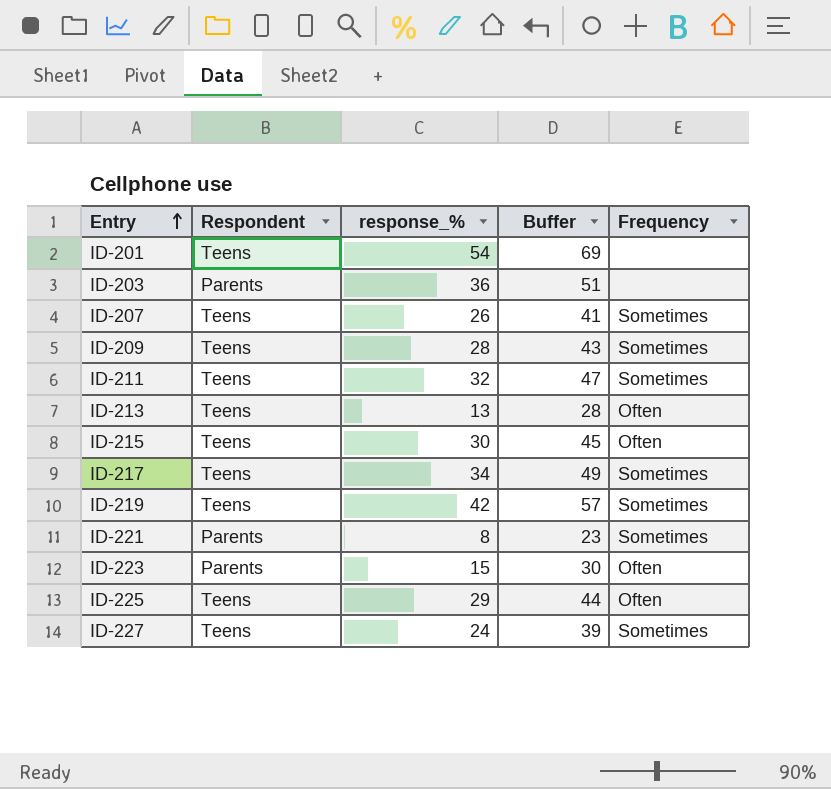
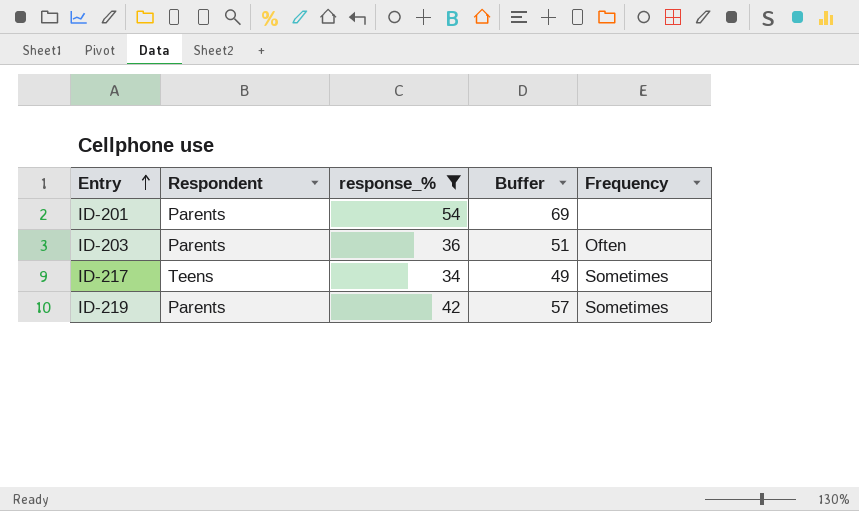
filter: none -> response_% >= 34
ID-201 | Respondent: Teens -> Parents
ID-203 | Frequency: none -> Often
ID-219 | Respondent: Teens -> Parents

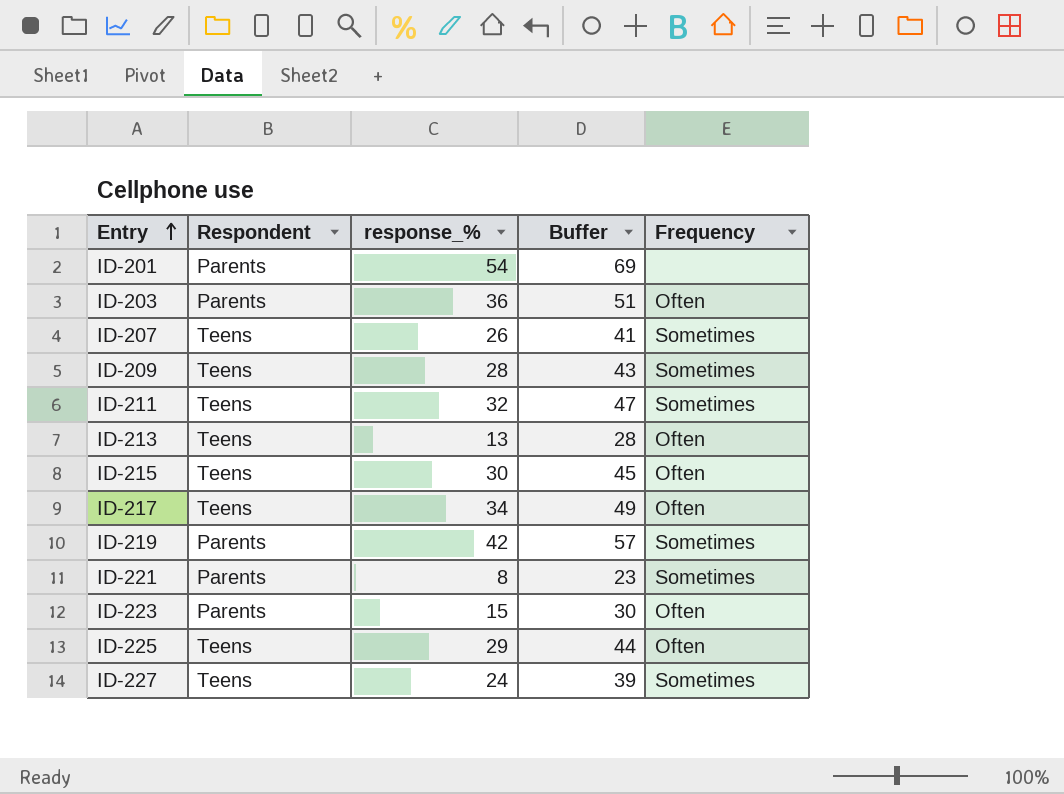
filter: response_% >= 34 -> none
ID-217 | Frequency: Sometimes -> Often

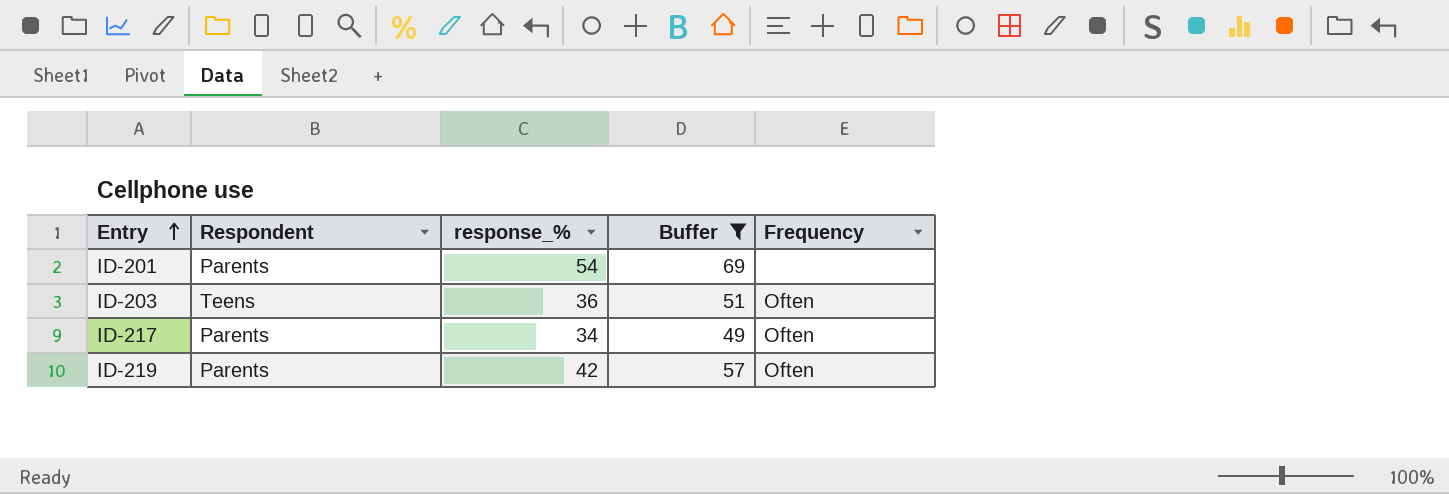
filter: none -> Buffer >= 49
ID-203 | Respondent: Parents -> Teens
ID-217 | Respondent: Teens -> Parents
ID-219 | Frequency: Sometimes -> Often

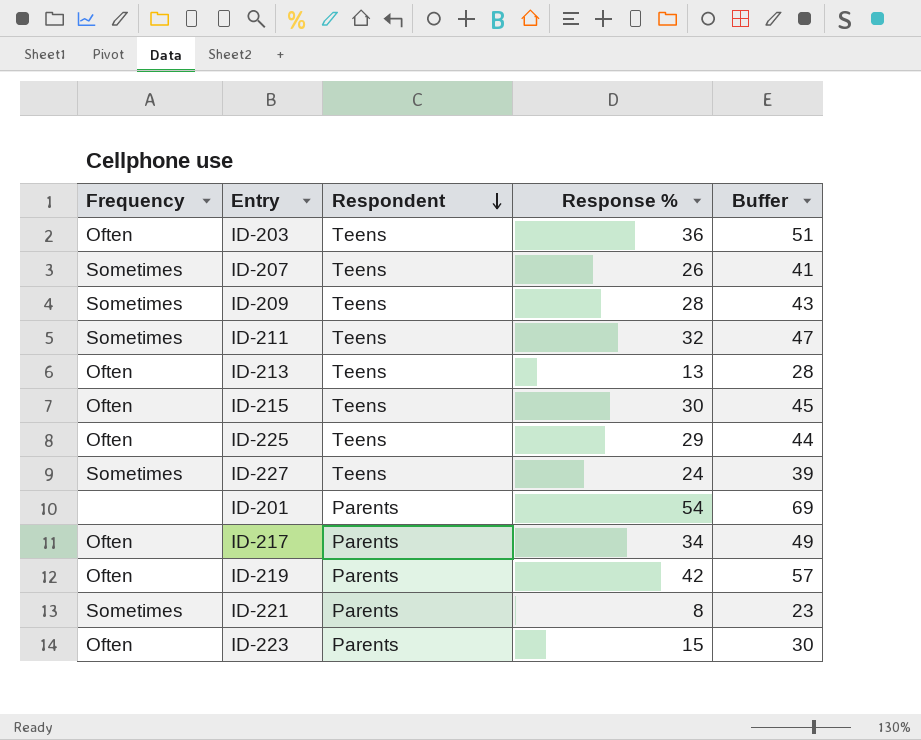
filter: Buffer >= 49 -> none
row order: Entry ascending -> Respondent descending
column Frequency | position: 5 -> 1
column name: response_% -> Response %

